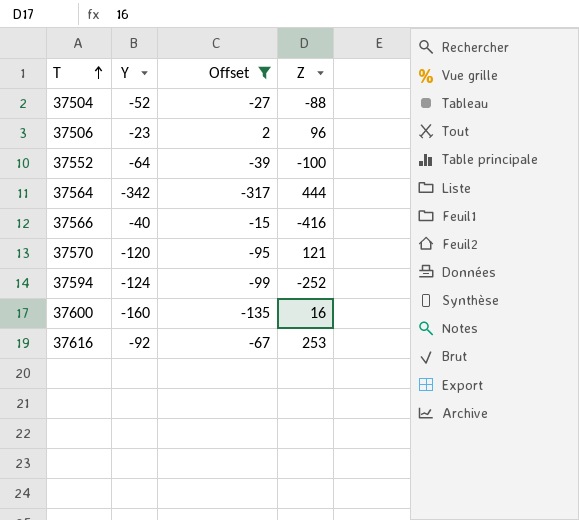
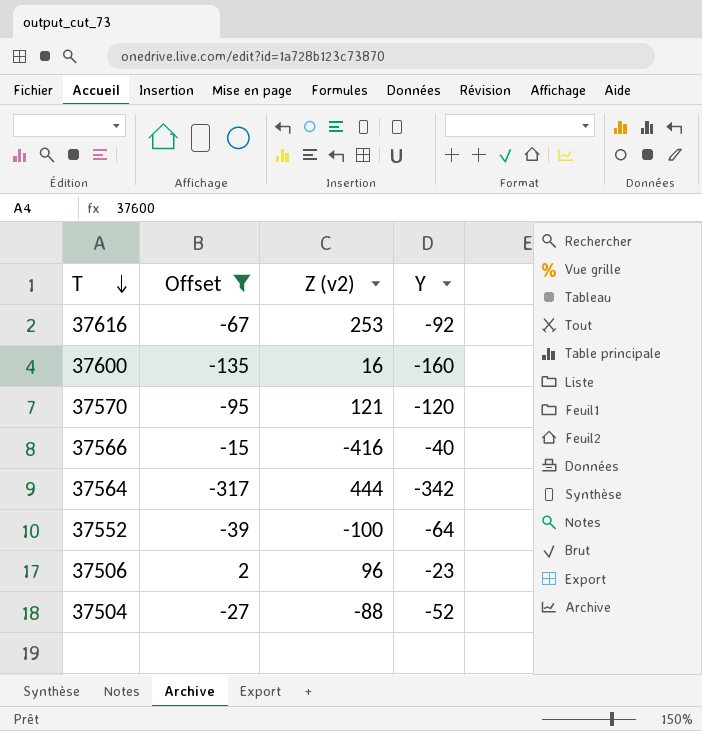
row order: T ascending -> T descending
column name: Z -> Z (v2)
column Y | position: 2 -> 4
row 37594: -124 | -99 | -252 -> none

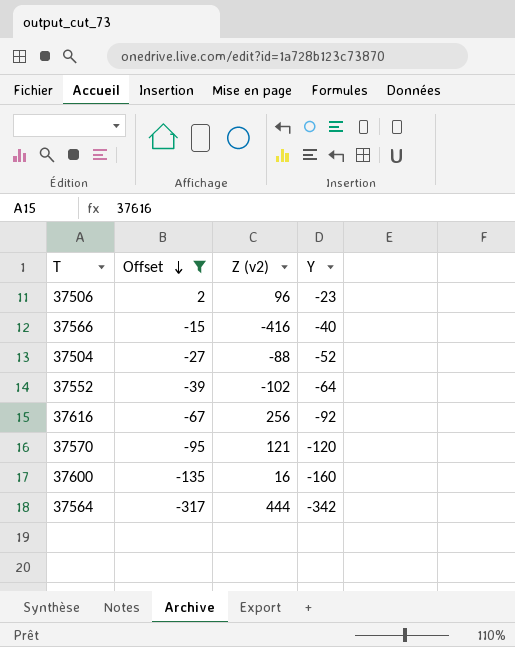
row order: T descending -> Offset descending
37552 | Z (v2): -100 -> -102
37616 | Z (v2): 253 -> 256

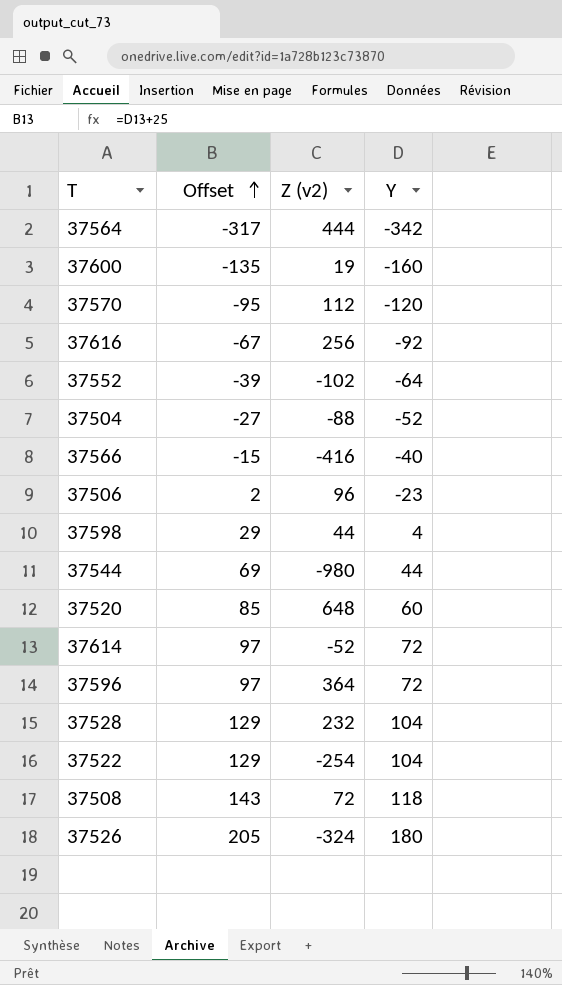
filter: Offset <= 2 -> none
row order: Offset descending -> Offset ascending
37600 | Z (v2): 16 -> 19
37570 | Z (v2): 121 -> 112

